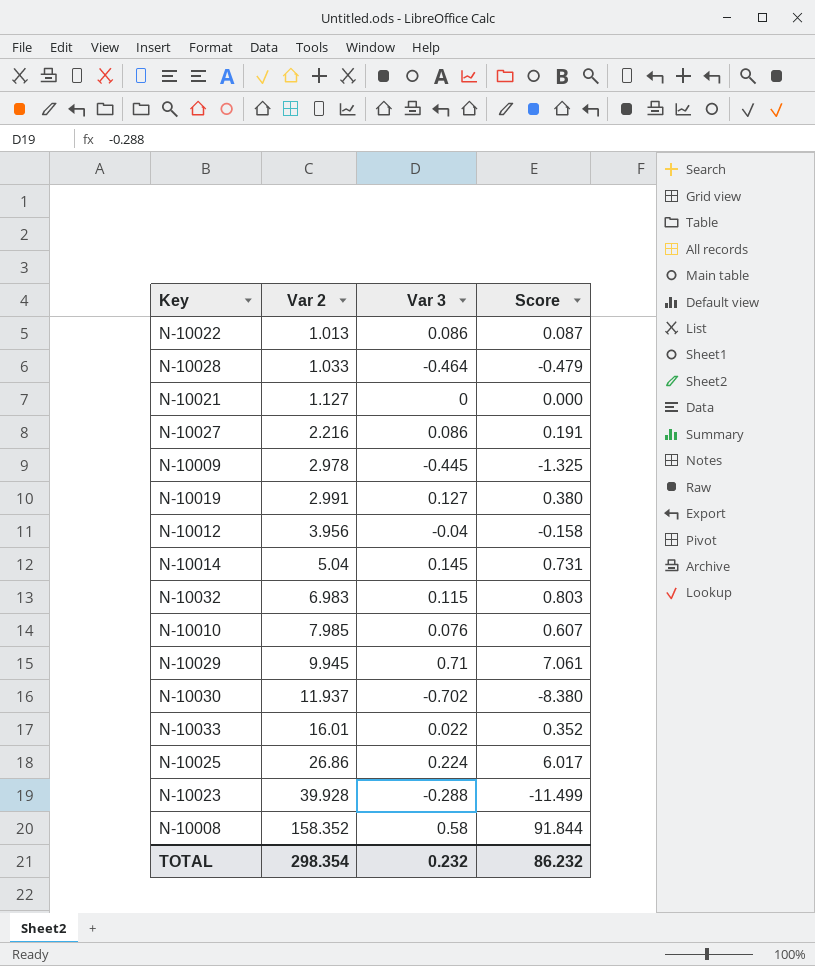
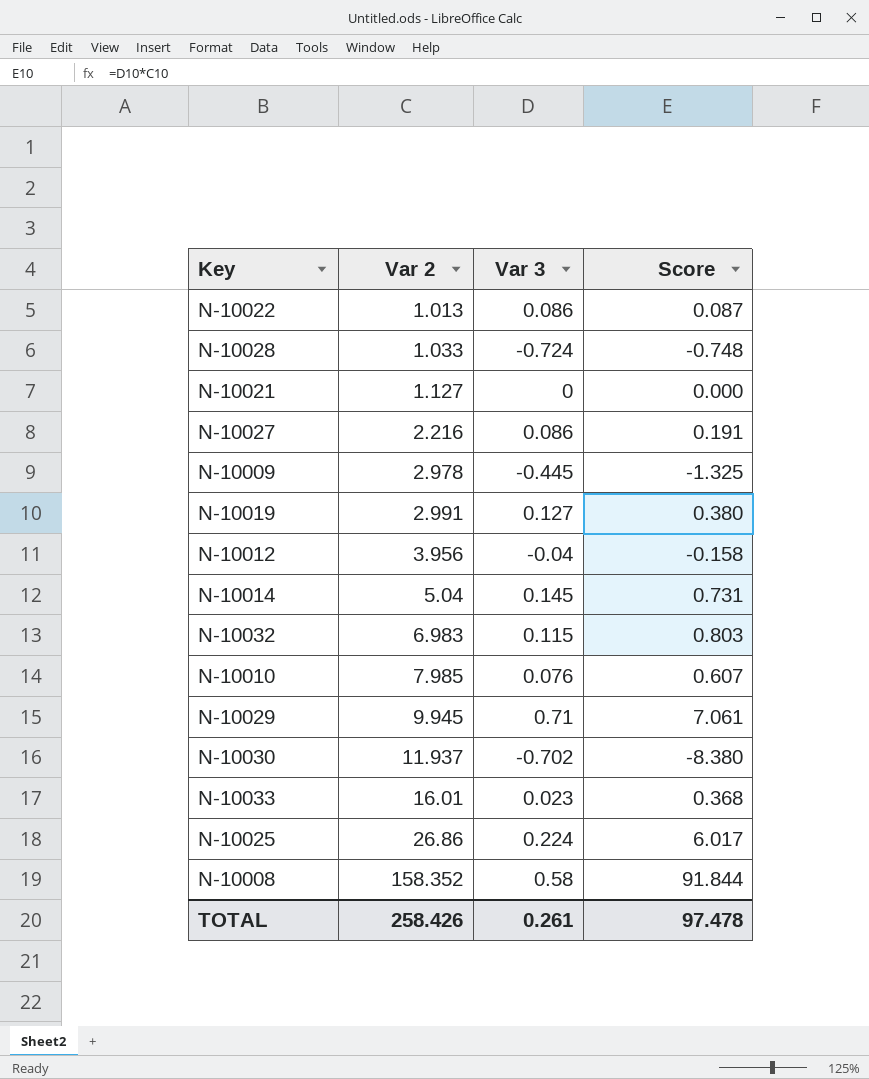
row N-10023: 39.928 | -0.288 | -11.499 -> none
N-10028 | Var 3: -0.464 -> -0.724
N-10028 | Score: -0.479 -> -0.748
N-10033 | Var 3: 0.022 -> 0.023
N-10033 | Score: 0.352 -> 0.368
TOTAL | Var 2: 298.354 -> 258.426
TOTAL | Var 3: 0.232 -> 0.261
TOTAL | Score: 86.232 -> 97.478

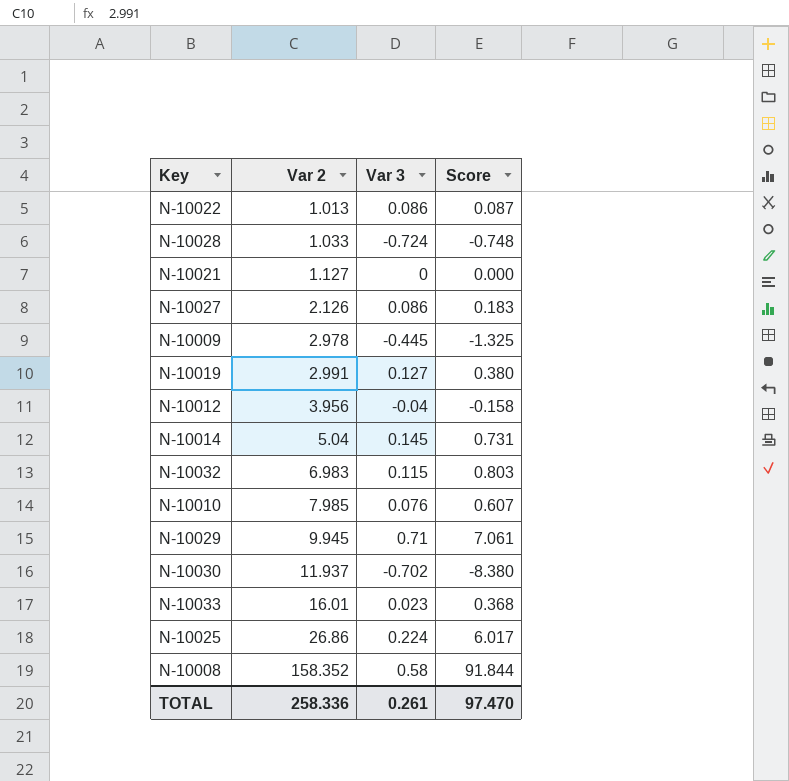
N-10027 | Var 2: 2.216 -> 2.126
N-10027 | Score: 0.191 -> 0.183
TOTAL | Var 2: 258.426 -> 258.336
TOTAL | Score: 97.478 -> 97.470

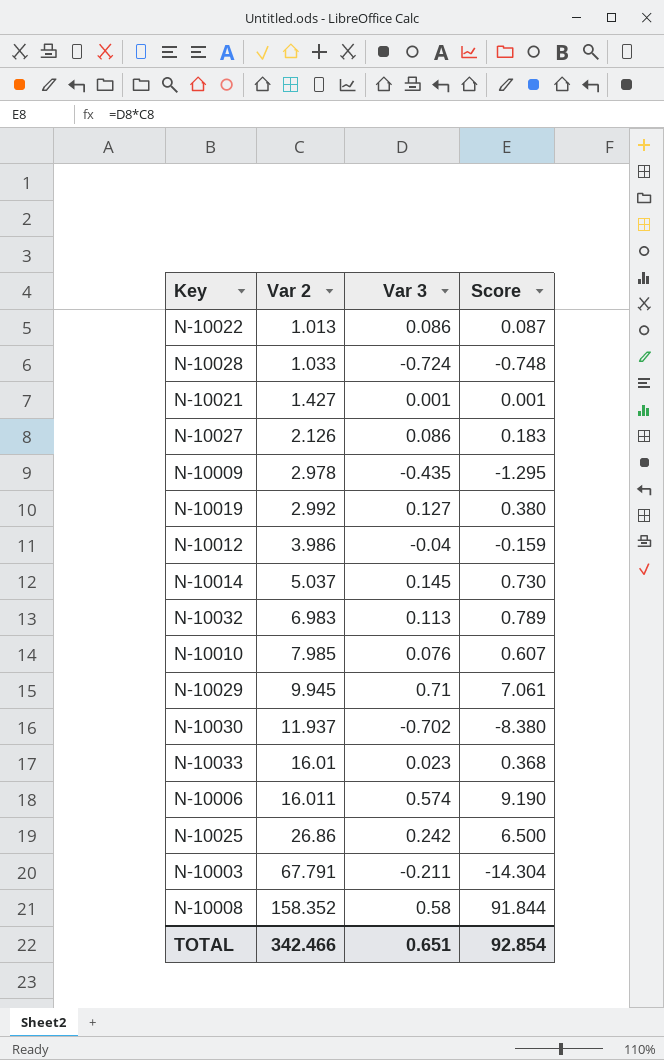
N-10021 | Var 2: 1.127 -> 1.427
N-10021 | Var 3: 0 -> 0.001
N-10021 | Score: 0.000 -> 0.001
N-10009 | Var 3: -0.445 -> -0.435
N-10009 | Score: -1.325 -> -1.295
N-10019 | Var 2: 2.991 -> 2.992
N-10012 | Var 2: 3.956 -> 3.986
N-10012 | Score: -0.158 -> -0.159
N-10014 | Var 2: 5.04 -> 5.037
N-10014 | Score: 0.731 -> 0.730
N-10032 | Var 3: 0.115 -> 0.113
N-10032 | Score: 0.803 -> 0.789
row N-10006: none -> 16.011 | 0.574 | 9.190
N-10025 | Var 3: 0.224 -> 0.242
N-10025 | Score: 6.017 -> 6.500
row N-10003: none -> 67.791 | -0.211 | -14.304
TOTAL | Var 2: 258.336 -> 342.466
TOTAL | Var 3: 0.261 -> 0.651
TOTAL | Score: 97.470 -> 92.854

